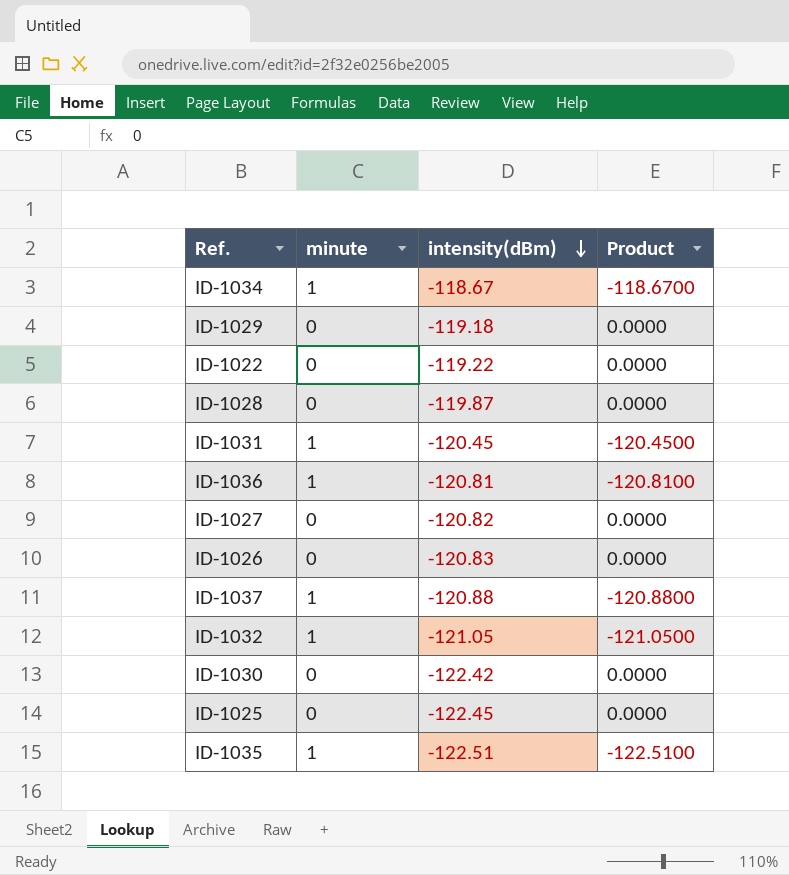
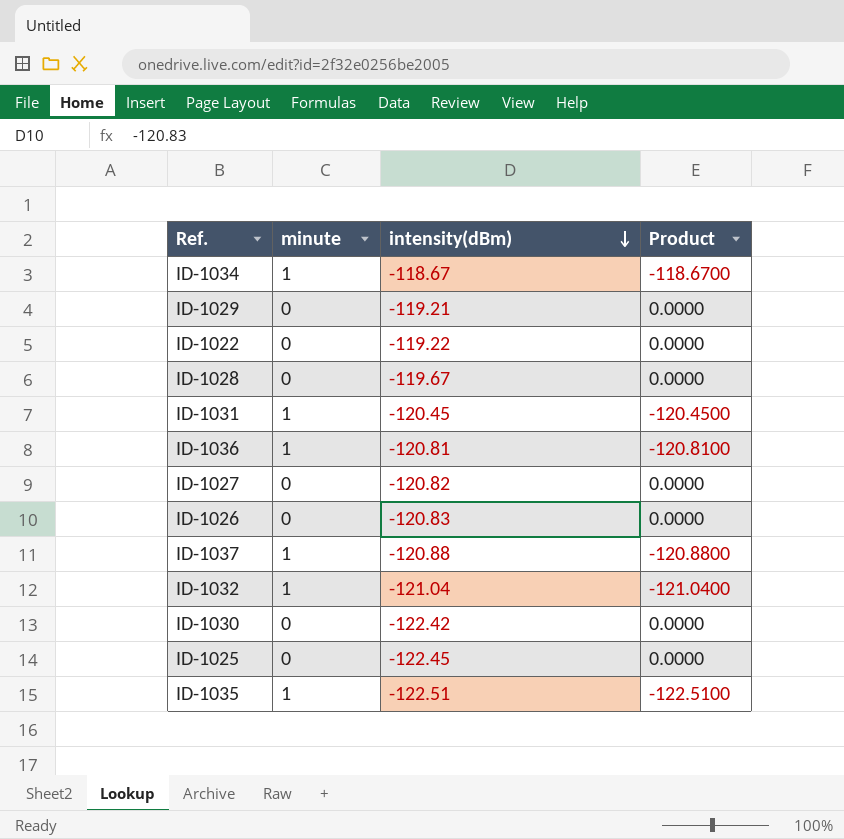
ID-1029 | intensity(dBm): -119.18 -> -119.21
ID-1028 | intensity(dBm): -119.87 -> -119.67
ID-1032 | intensity(dBm): -121.05 -> -121.04
ID-1032 | Product: -121.0500 -> -121.0400

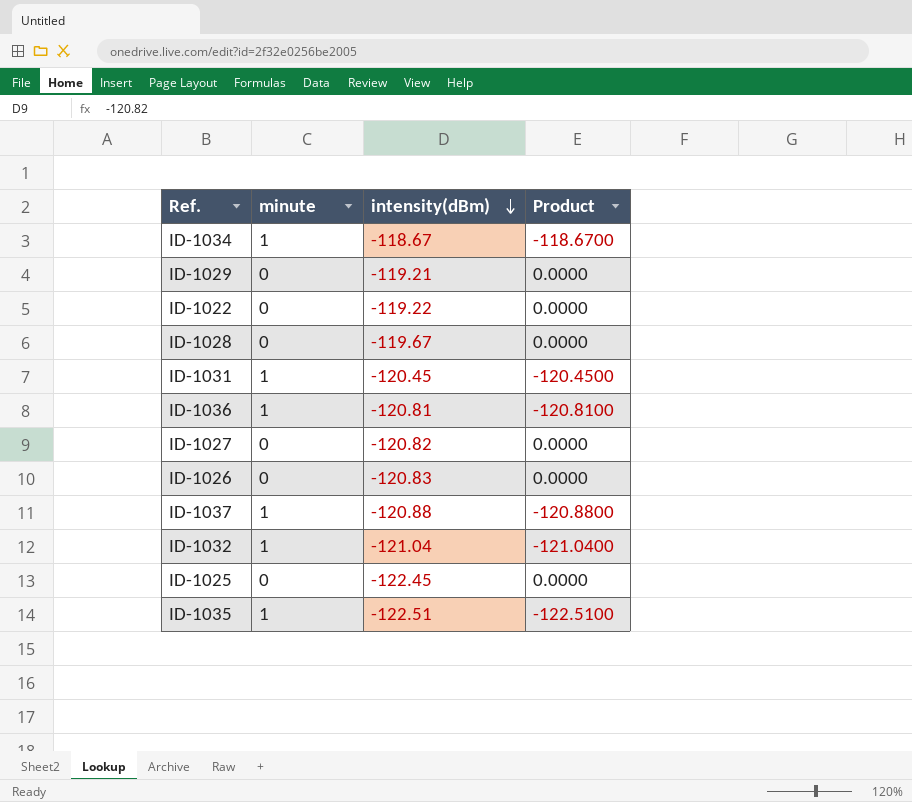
row ID-1030: 0 | -122.42 | 0.0000 -> none

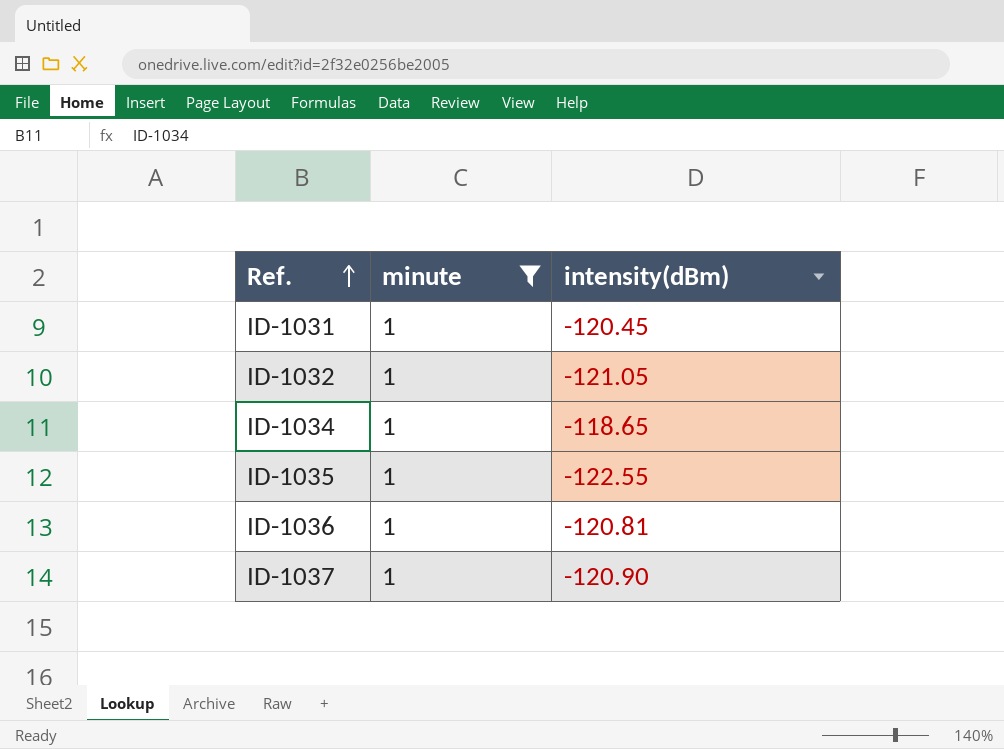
filter: none -> minute = 1
row order: intensity(dBm) descending -> Ref. ascending
column Product | formula: [minute] * [intensity(dBm)] -> none
ID-1032 | intensity(dBm): -121.04 -> -121.05
ID-1034 | intensity(dBm): -118.67 -> -118.65
ID-1035 | intensity(dBm): -122.51 -> -122.55
ID-1037 | intensity(dBm): -120.88 -> -120.90

